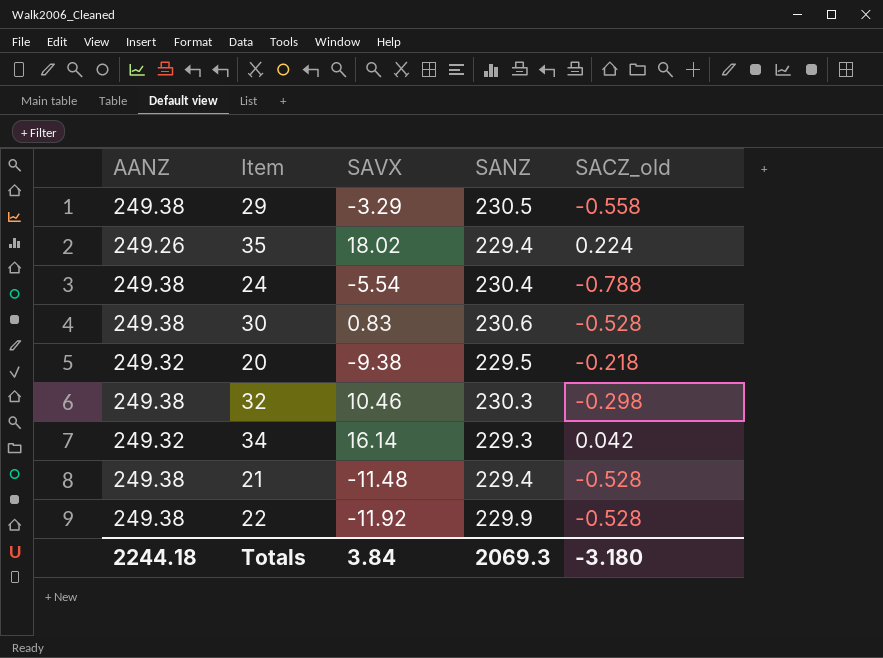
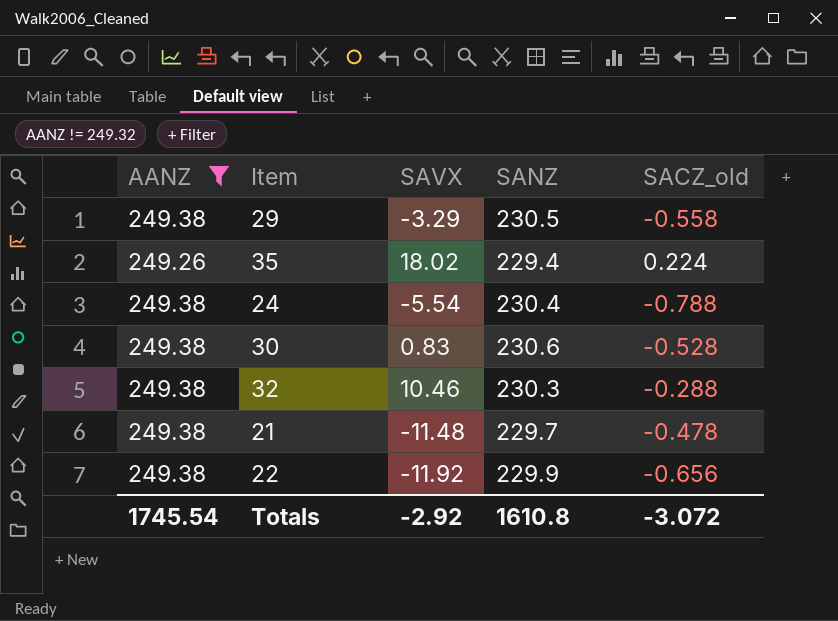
filter: none -> AANZ != 249.32
32 | SACZ_old: -0.298 -> -0.288
21 | SANZ: 229.4 -> 229.7
21 | SACZ_old: -0.528 -> -0.478
22 | SACZ_old: -0.528 -> -0.656
Totals | AANZ: 2244.18 -> 1745.54
Totals | SAVX: 3.84 -> -2.92
Totals | SANZ: 2069.3 -> 1610.8
Totals | SACZ_old: -3.180 -> -3.072

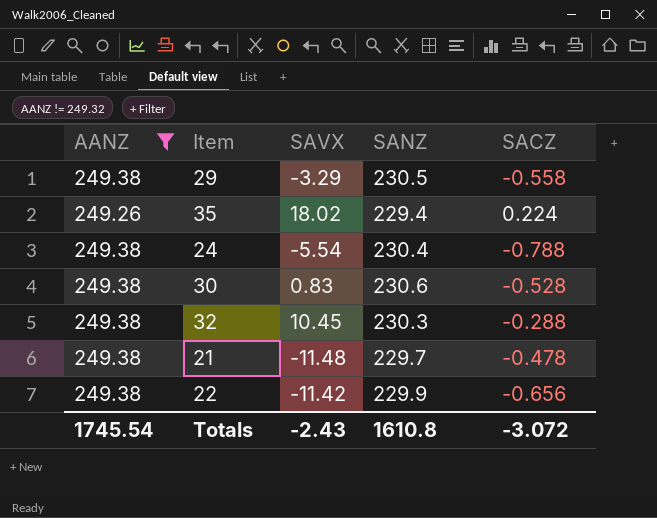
column name: SACZ_old -> SACZ
32 | SAVX: 10.46 -> 10.45
22 | SAVX: -11.92 -> -11.42
Totals | SAVX: -2.92 -> -2.43

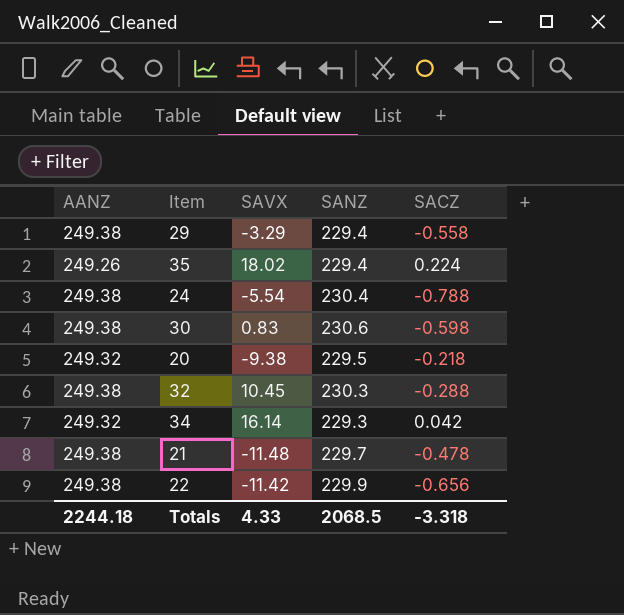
filter: AANZ != 249.32 -> none
29 | SANZ: 230.5 -> 229.4
30 | SACZ: -0.528 -> -0.598
Totals | AANZ: 1745.54 -> 2244.18
Totals | SAVX: -2.43 -> 4.33
Totals | SANZ: 1610.8 -> 2068.5
Totals | SACZ: -3.072 -> -3.318

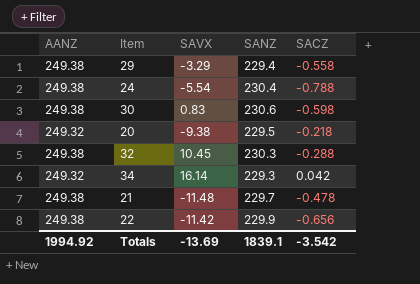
row 35: 249.26 | 18.02 | 229.4 | 0.224 -> none
Totals | AANZ: 2244.18 -> 1994.92
Totals | SAVX: 4.33 -> -13.69
Totals | SANZ: 2068.5 -> 1839.1
Totals | SACZ: -3.318 -> -3.542

